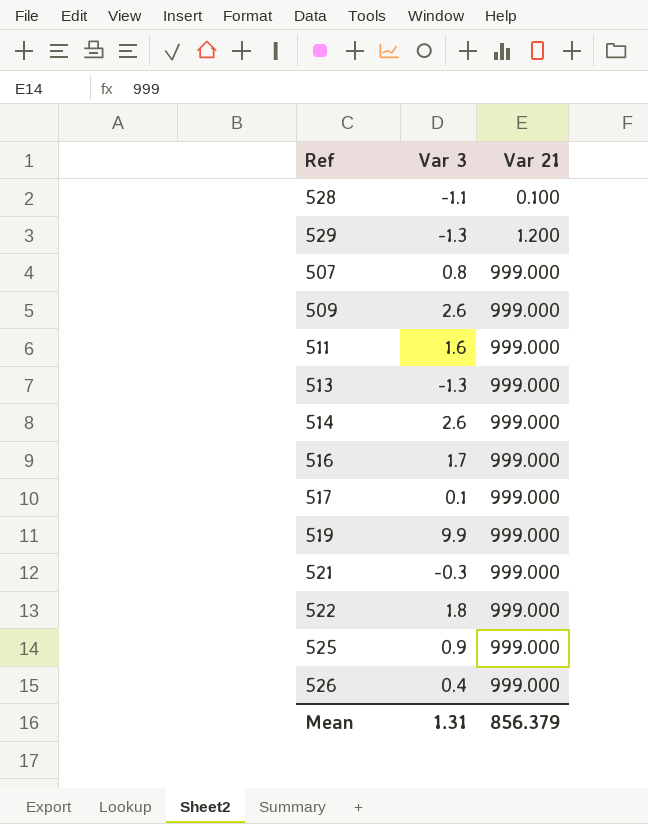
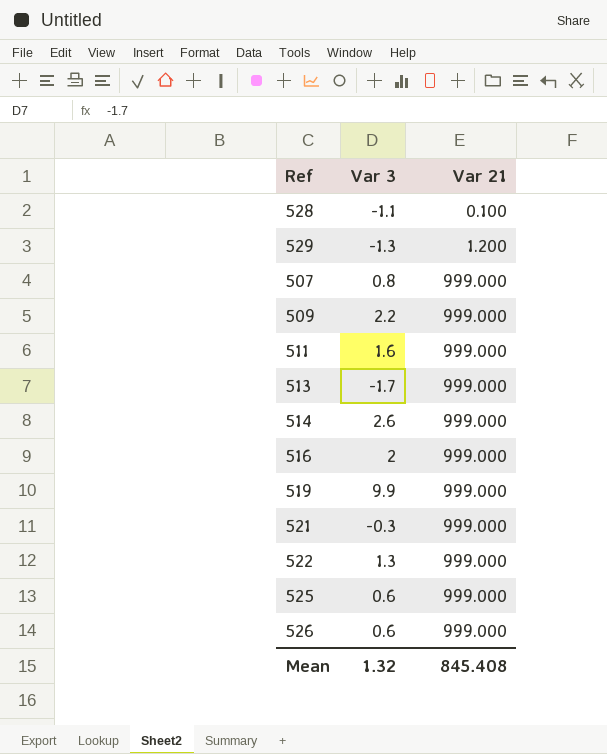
row 517: 0.1 | 999.000 -> none
509 | Var 3: 2.6 -> 2.2
513 | Var 3: -1.3 -> -1.7
516 | Var 3: 1.7 -> 2
522 | Var 3: 1.8 -> 1.3
525 | Var 3: 0.9 -> 0.6
526 | Var 3: 0.4 -> 0.6
Mean | Var 3: 1.31 -> 1.32
Mean | Var 21: 856.379 -> 845.408

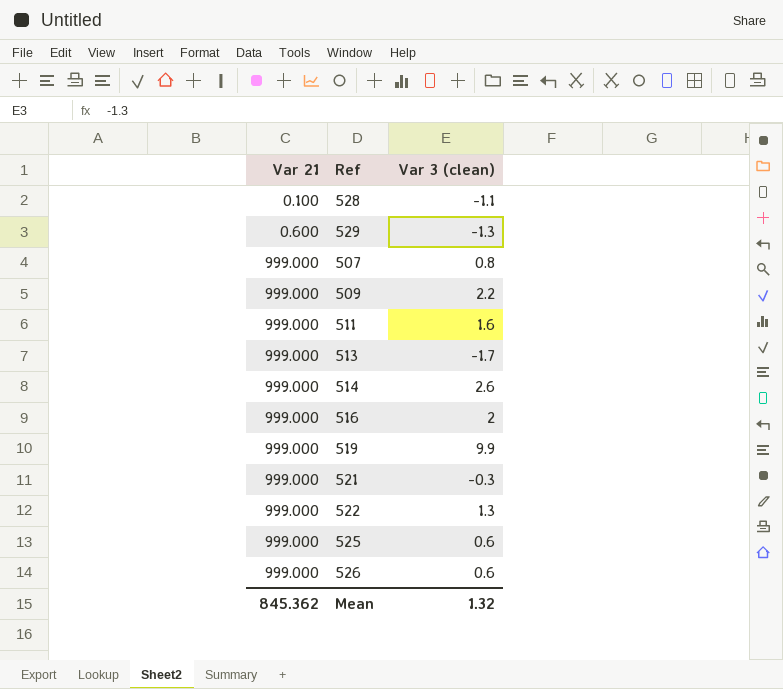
column Var 21 | position: 3 -> 1
column name: Var 3 -> Var 3 (clean)
529 | Var 21: 1.200 -> 0.600
Mean | Var 21: 845.408 -> 845.362

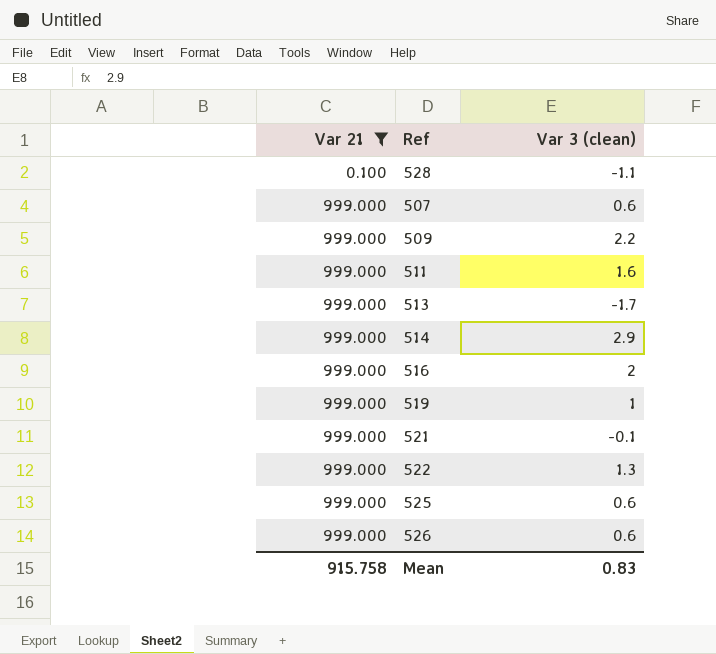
filter: none -> Var 21 != 0.600
507 | Var 3 (clean): 0.8 -> 0.6
514 | Var 3 (clean): 2.6 -> 2.9
519 | Var 3 (clean): 9.9 -> 1
521 | Var 3 (clean): -0.3 -> -0.1
Mean | Var 21: 845.362 -> 915.758
Mean | Var 3 (clean): 1.32 -> 0.83

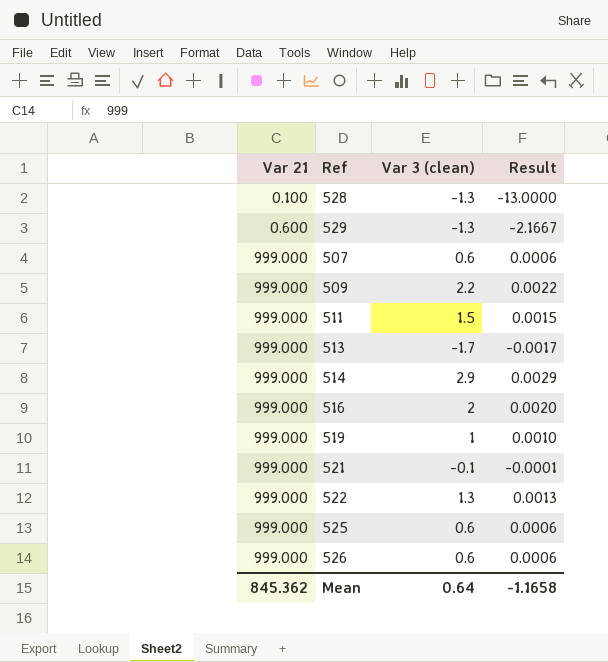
filter: Var 21 != 0.600 -> none
column Result | formula: none -> [Var 3 (clean)] / [Var 21]
528 | Var 3 (clean): -1.1 -> -1.3
511 | Var 3 (clean): 1.6 -> 1.5
Mean | Var 21: 915.758 -> 845.362
Mean | Var 3 (clean): 0.83 -> 0.64

